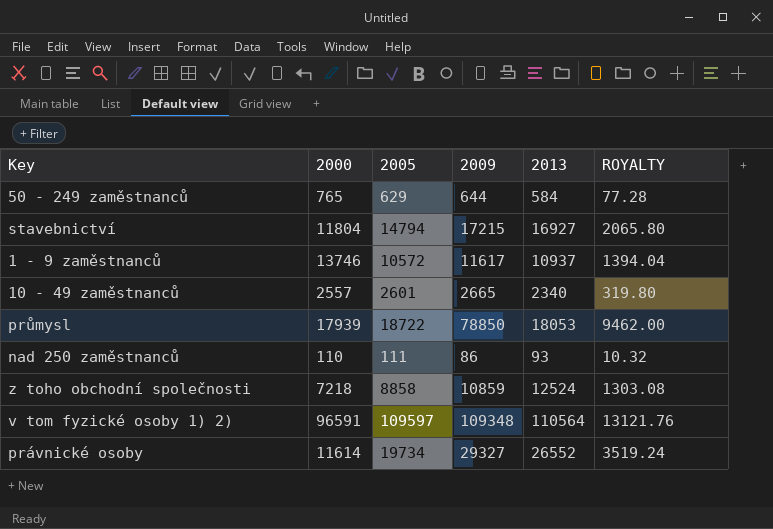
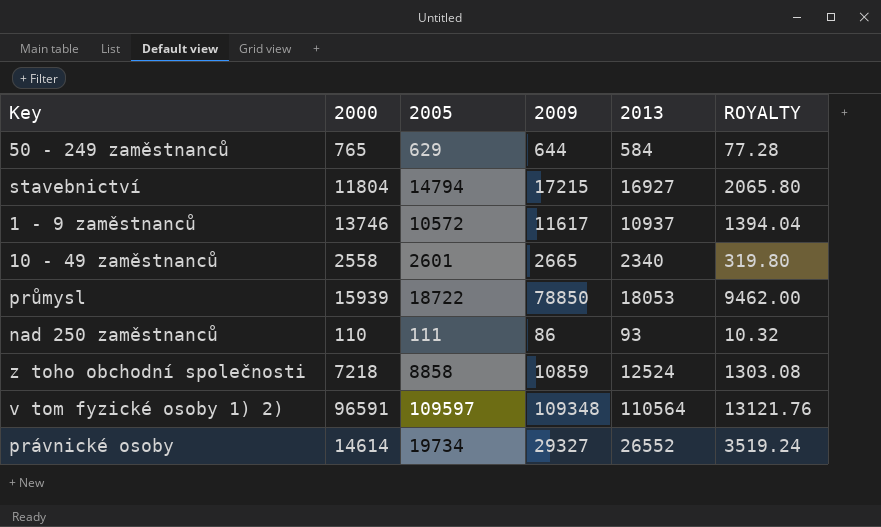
10 - 49 zaměstnanců | 2000: 2557 -> 2558
průmysl | 2000: 17939 -> 15939
právnické osoby | 2000: 11614 -> 14614

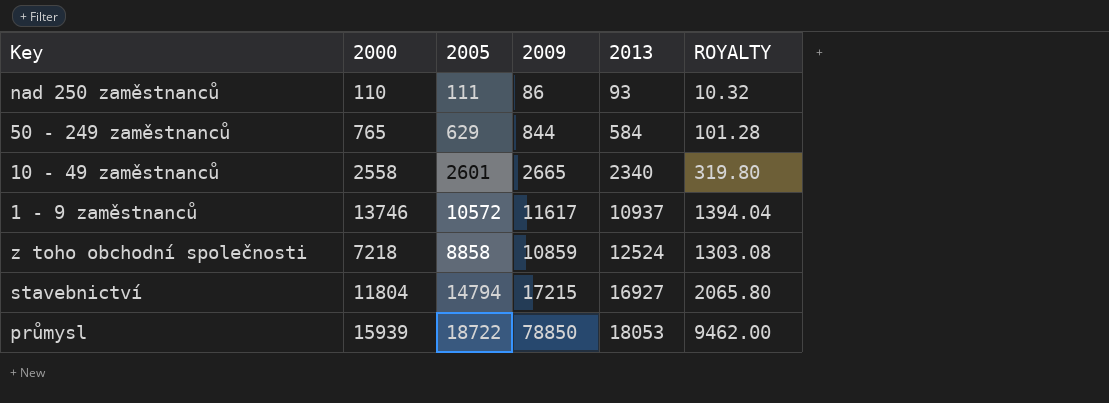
row order: none -> 2013 ascending
row v tom fyzické osoby 1) 2): 96591 | 109597 | 109348 | 110564 | 13121.76 -> none
row právnické osoby: 14614 | 19734 | 29327 | 26552 | 3519.24 -> none
50 - 249 zaměstnanců | 2009: 644 -> 844
50 - 249 zaměstnanců | ROYALTY: 77.28 -> 101.28

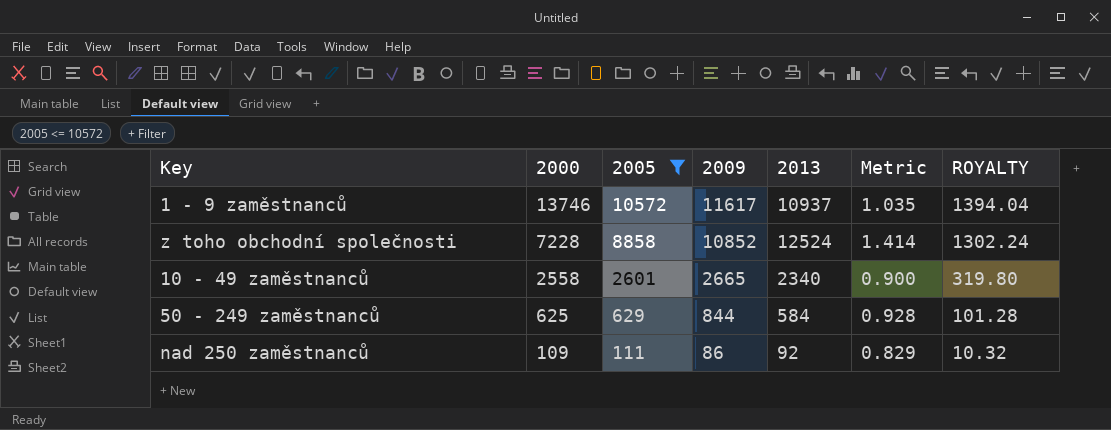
filter: none -> 2005 <= 10572
row order: 2013 ascending -> 2000 descending
column Metric | formula: none -> [2013] / [2005]
z toho obchodní společnosti | 2000: 7218 -> 7228
z toho obchodní společnosti | 2009: 10859 -> 10852
z toho obchodní společnosti | ROYALTY: 1303.08 -> 1302.24
50 - 249 zaměstnanců | 2000: 765 -> 625
nad 250 zaměstnanců | 2000: 110 -> 109
nad 250 zaměstnanců | 2013: 93 -> 92

